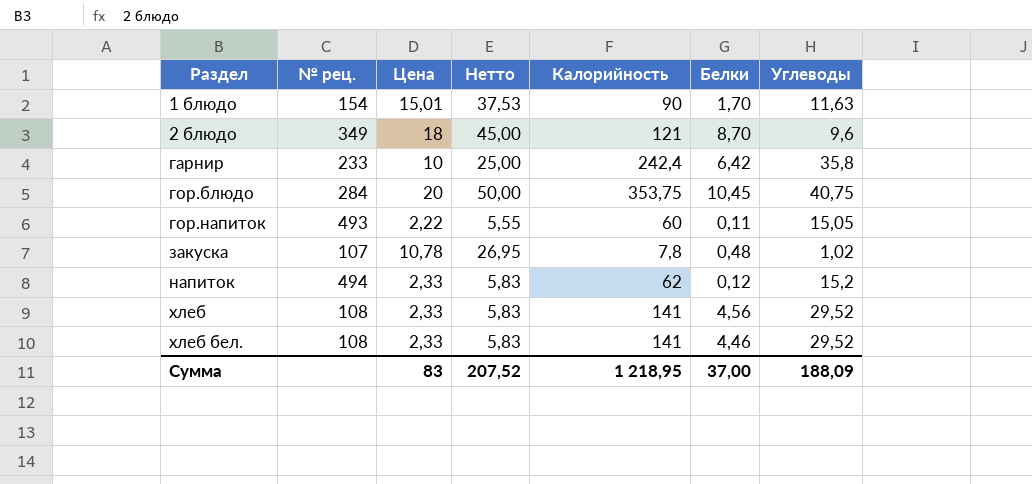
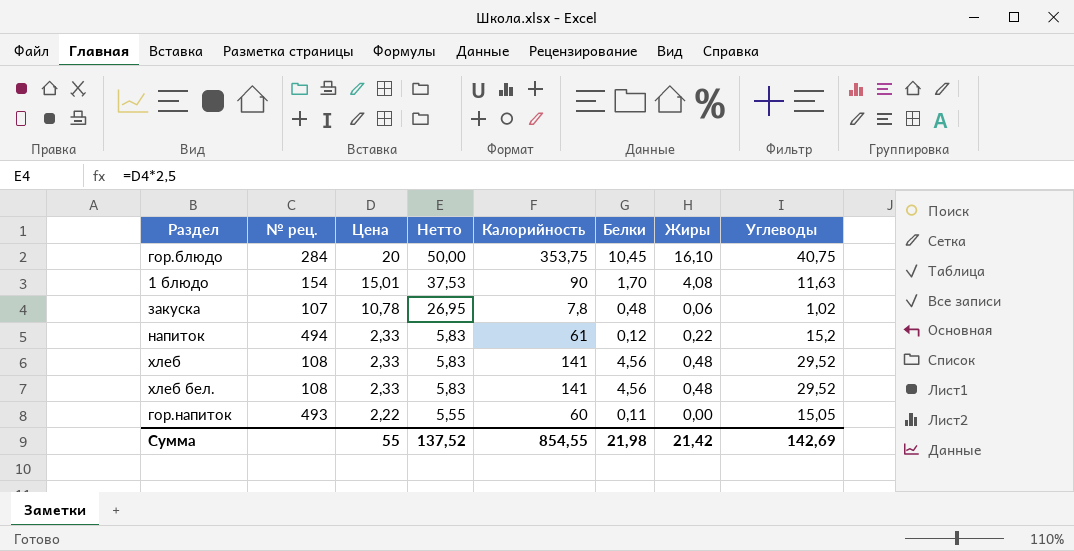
row order: Раздел ascending -> Цена descending
column Жиры | position: none -> 7
row 2 блюдо: 349 | 18 | 45,00 | 121 | 8,70 | 9,6 -> none
row гарнир: 233 | 10 | 25,00 | 242,4 | 6,42 | 35,8 -> none
напиток | Калорийность: 62 -> 61
хлеб бел. | Белки: 4,46 -> 4,56
Сумма | Цена: 83 -> 55
Сумма | Нетто: 207,52 -> 137,52
Сумма | Калорийность: 1 218,95 -> 854,55
Сумма | Белки: 37,00 -> 21,98
Сумма | Углеводы: 188,09 -> 142,69

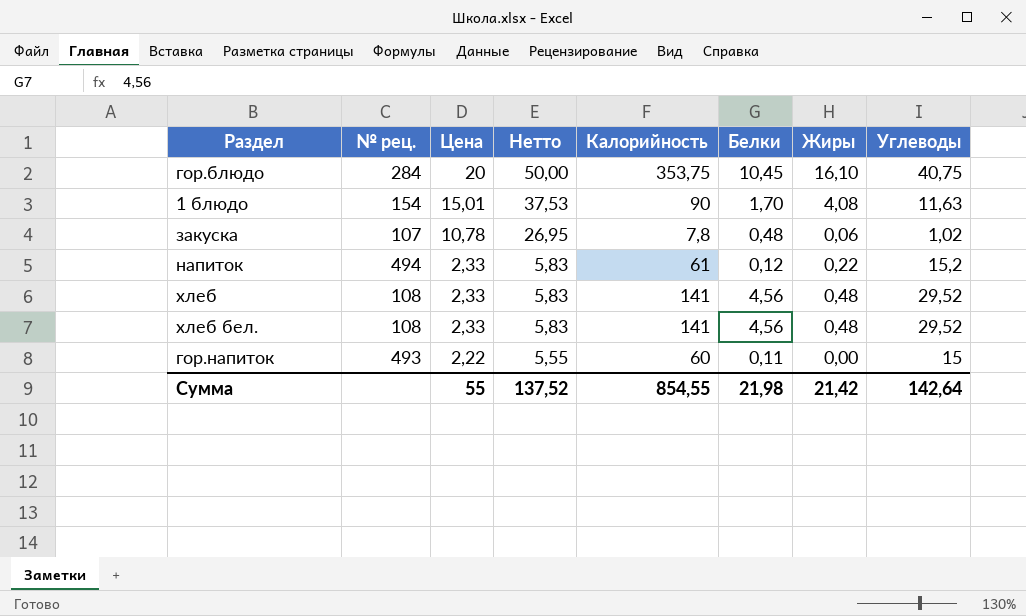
гор.напиток | Углеводы: 15,05 -> 15
Сумма | Углеводы: 142,69 -> 142,64

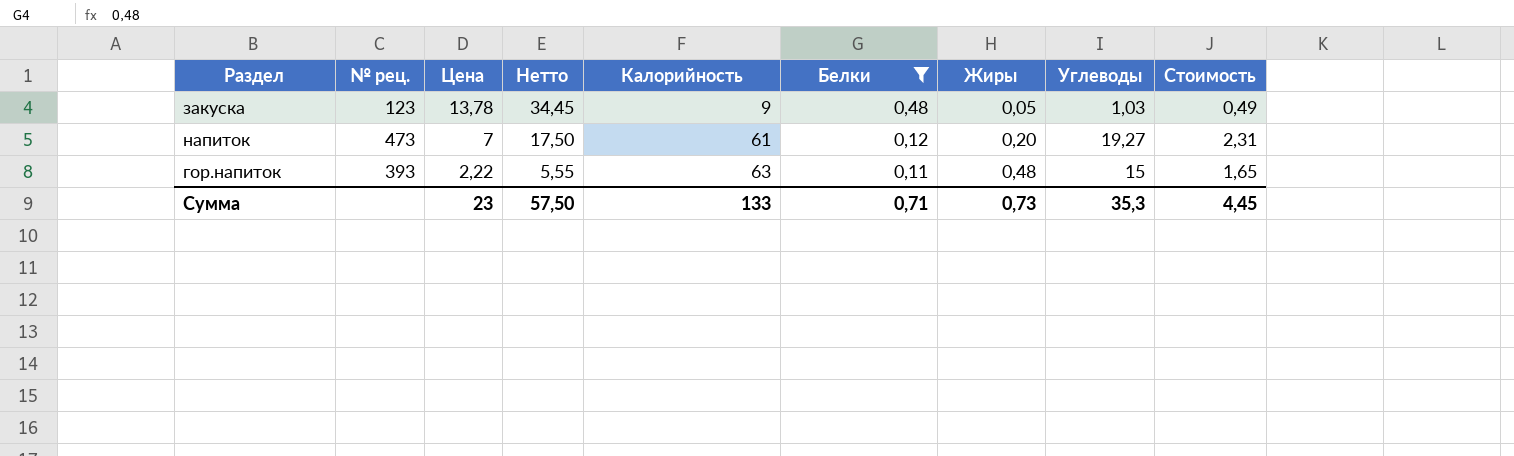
filter: none -> Белки <= 0,48
column Стоимость | formula: none -> [Белки] * [Углеводы]
закуска | № рец.: 107 -> 123
закуска | Цена: 10,78 -> 13,78
закуска | Нетто: 26,95 -> 34,45
закуска | Калорийность: 7,8 -> 9
закуска | Жиры: 0,06 -> 0,05
закуска | Углеводы: 1,02 -> 1,03
напиток | № рец.: 494 -> 473
напиток | Цена: 2,33 -> 7
напиток | Нетто: 5,83 -> 17,50
напиток | Жиры: 0,22 -> 0,20
напиток | Углеводы: 15,2 -> 19,27
гор.напиток | № рец.: 493 -> 393
гор.напиток | Калорийность: 60 -> 63
гор.напиток | Жиры: 0,00 -> 0,48
Сумма | Цена: 55 -> 23
Сумма | Нетто: 137,52 -> 57,50
Сумма | Калорийность: 854,55 -> 133
Сумма | Белки: 21,98 -> 0,71
Сумма | Жиры: 21,42 -> 0,73
Сумма | Углеводы: 142,64 -> 35,3

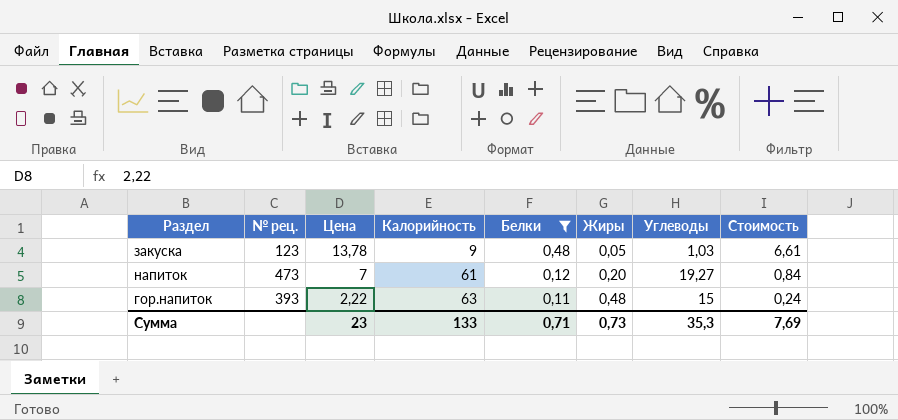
column Нетто | formula: [Цена] * 2,5 -> none
column Стоимость | formula: [Белки] * [Углеводы] -> [Цена] * [Белки]
Сумма | Стоимость: 4,45 -> 7,69

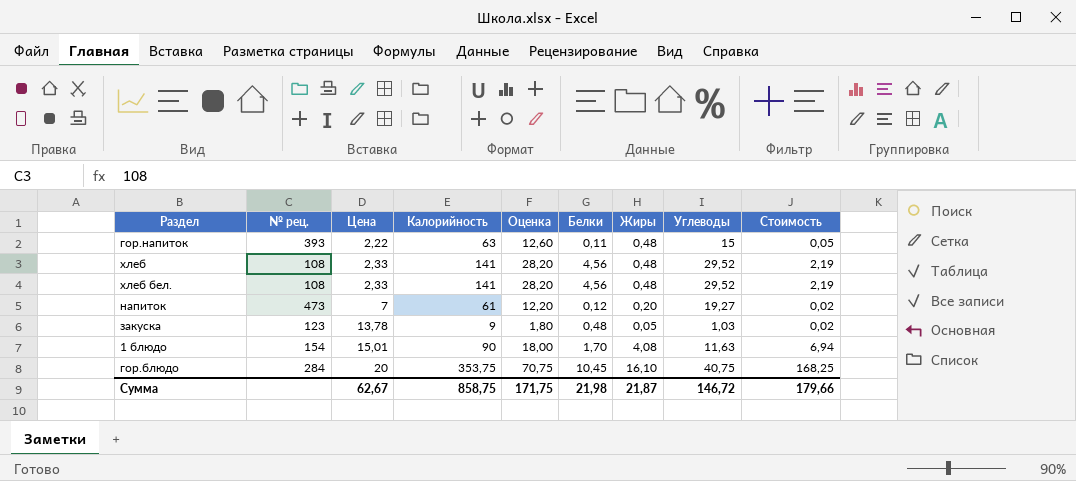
filter: Белки <= 0,48 -> none
row order: Цена descending -> Цена ascending
column Оценка | formula: none -> [Калорийность] * 0,2
column Стоимость | formula: [Цена] * [Белки] -> [Белки] * [Жиры]
Сумма | Цена: 23 -> 62,67
Сумма | Калорийность: 133 -> 858,75
Сумма | Белки: 0,71 -> 21,98
Сумма | Жиры: 0,73 -> 21,87
Сумма | Углеводы: 35,3 -> 146,72
Сумма | Стоимость: 7,69 -> 179,66

